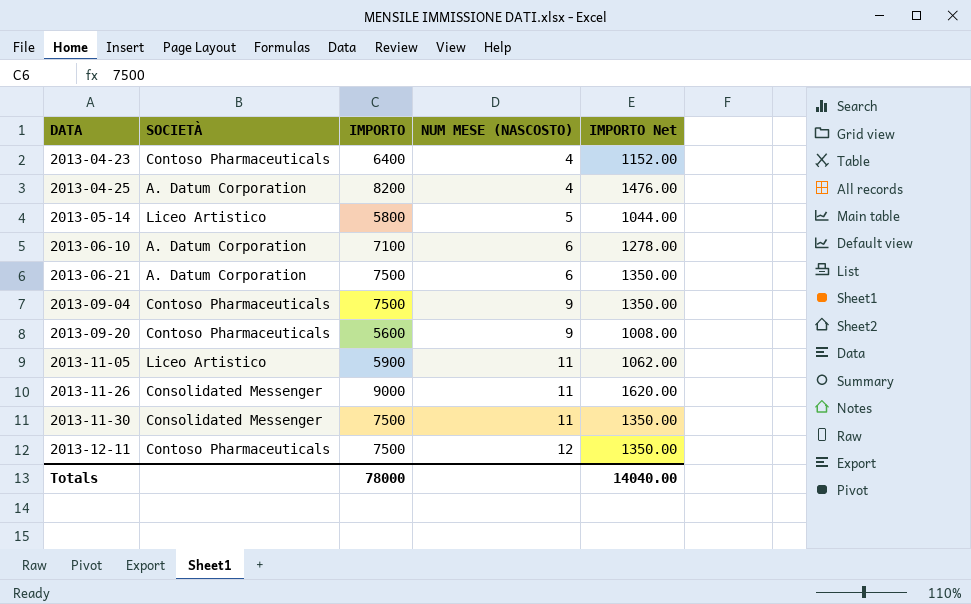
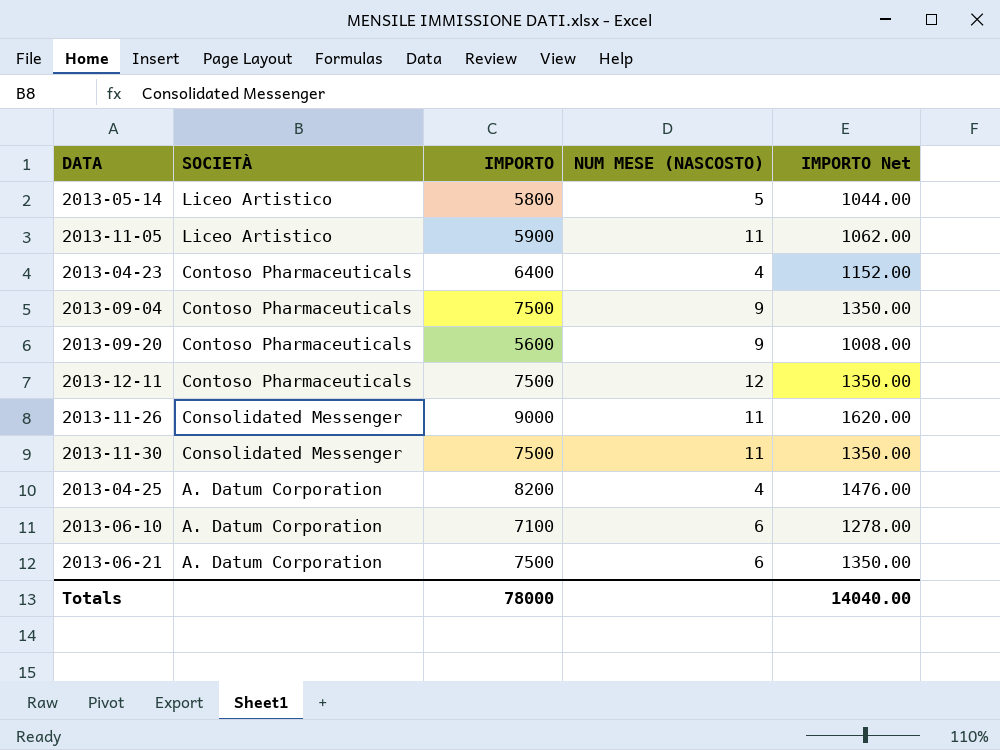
row order: DATA ascending -> SOCIETÀ descending

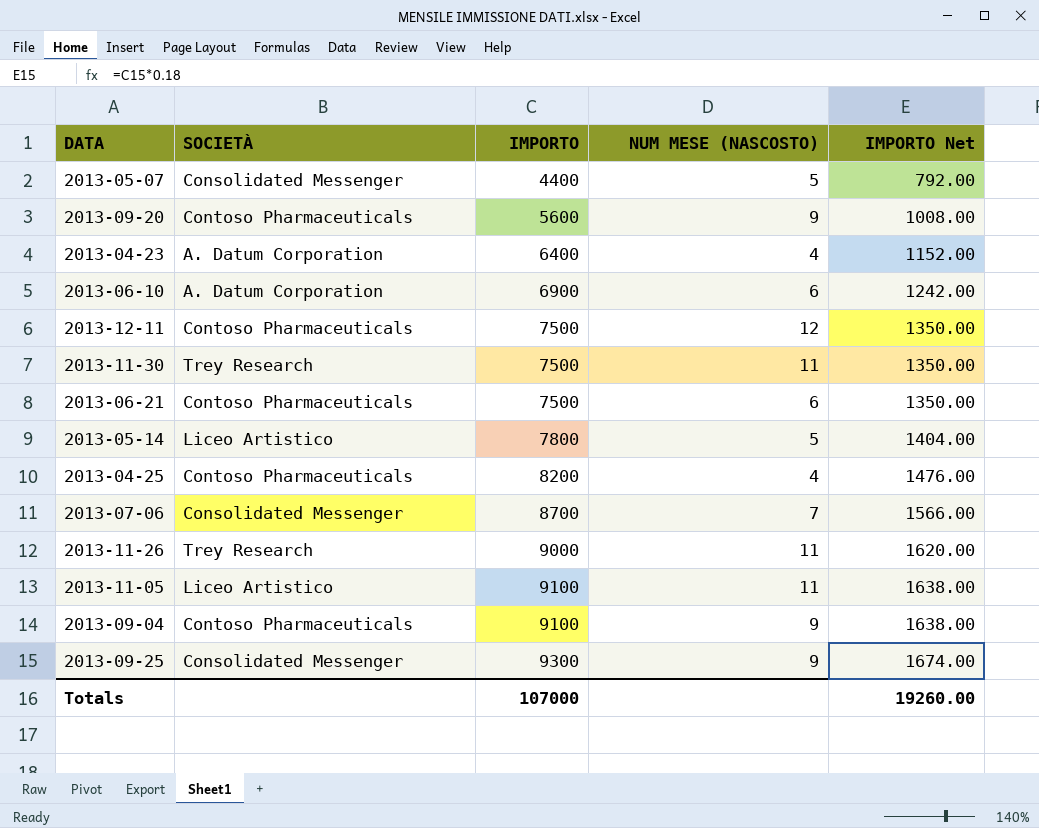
row order: SOCIETÀ descending -> IMPORTO ascending
row 2013-05-07: none -> Consolidated Messenger | 4400 | 5 | 792.00
2013-04-23 | SOCIETÀ: Contoso Pharmaceuticals -> A. Datum Corporation
2013-06-10 | IMPORTO: 7100 -> 6900
2013-06-10 | IMPORTO Net: 1278.00 -> 1242.00
2013-11-30 | SOCIETÀ: Consolidated Messenger -> Trey Research
2013-06-21 | SOCIETÀ: A. Datum Corporation -> Contoso Pharmaceuticals
2013-05-14 | IMPORTO: 5800 -> 7800
2013-05-14 | IMPORTO Net: 1044.00 -> 1404.00
2013-04-25 | SOCIETÀ: A. Datum Corporation -> Contoso Pharmaceuticals
row 2013-07-06: none -> Consolidated Messenger | 8700 | 7 | 1566.00
2013-11-26 | SOCIETÀ: Consolidated Messenger -> Trey Research
2013-11-05 | IMPORTO: 5900 -> 9100
2013-11-05 | IMPORTO Net: 1062.00 -> 1638.00
2013-09-04 | IMPORTO: 7500 -> 9100
2013-09-04 | IMPORTO Net: 1350.00 -> 1638.00
row 2013-09-25: none -> Consolidated Messenger | 9300 | 9 | 1674.00
Totals | IMPORTO: 78000 -> 107000
Totals | IMPORTO Net: 14040.00 -> 19260.00

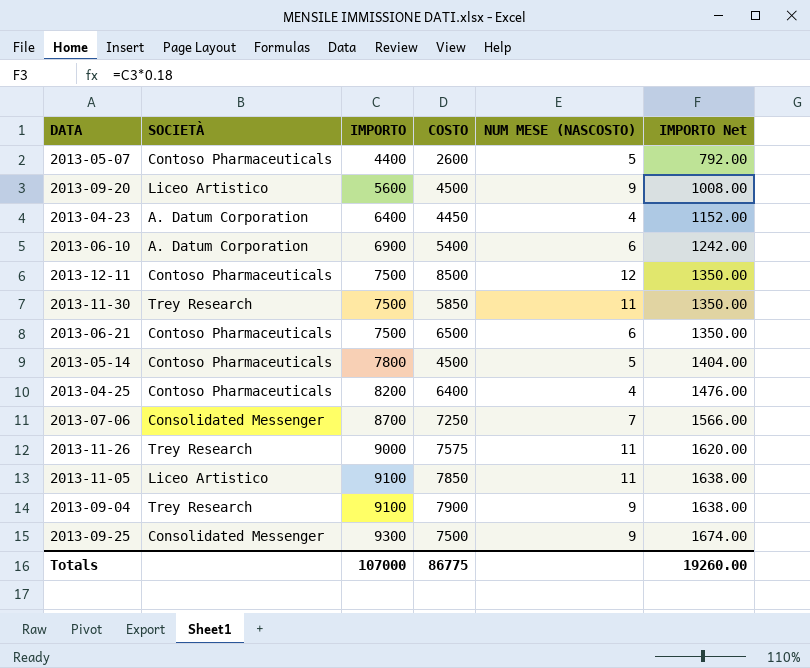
column COSTO | position: none -> 4
2013-05-07 | SOCIETÀ: Consolidated Messenger -> Contoso Pharmaceuticals
2013-09-20 | SOCIETÀ: Contoso Pharmaceuticals -> Liceo Artistico
2013-05-14 | SOCIETÀ: Liceo Artistico -> Contoso Pharmaceuticals
2013-09-04 | SOCIETÀ: Contoso Pharmaceuticals -> Trey Research

